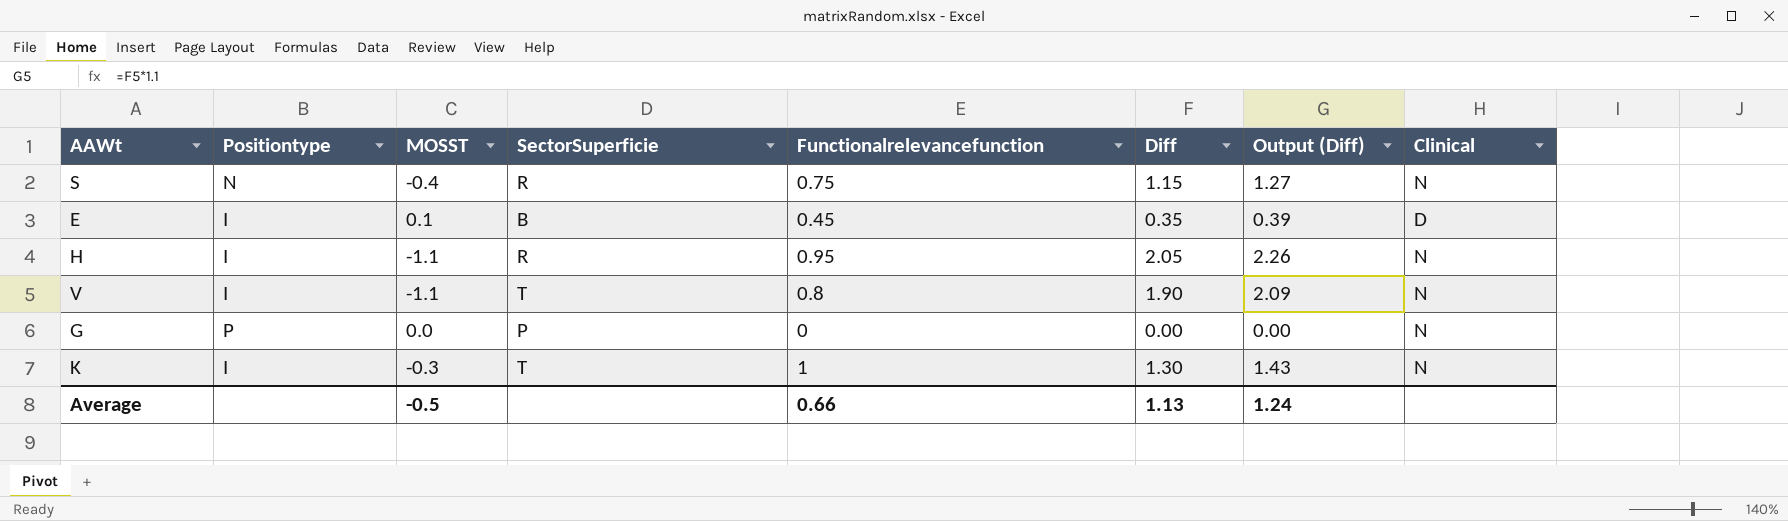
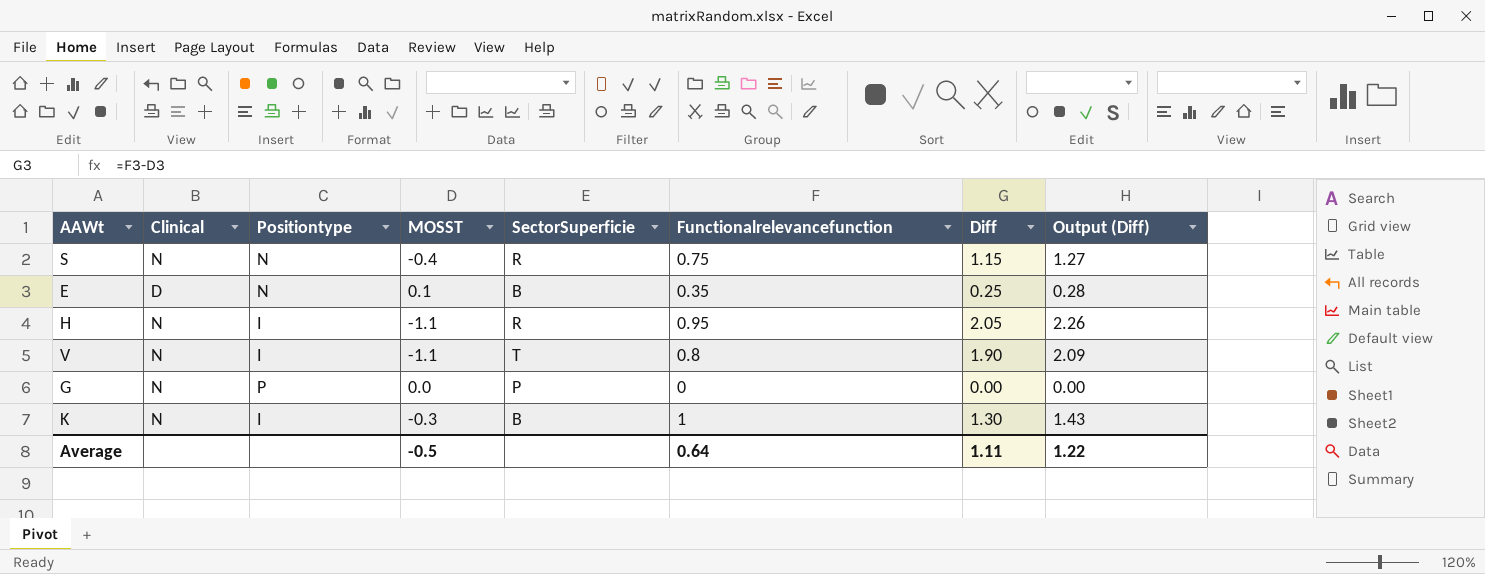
column Clinical | position: 8 -> 2
E | Positiontype: I -> N
E | Functionalrelevancefunction: 0.45 -> 0.35
E | Diff: 0.35 -> 0.25
E | Output (Diff): 0.39 -> 0.28
K | SectorSuperficie: T -> B
Average | Functionalrelevancefunction: 0.66 -> 0.64
Average | Diff: 1.13 -> 1.11
Average | Output (Diff): 1.24 -> 1.22

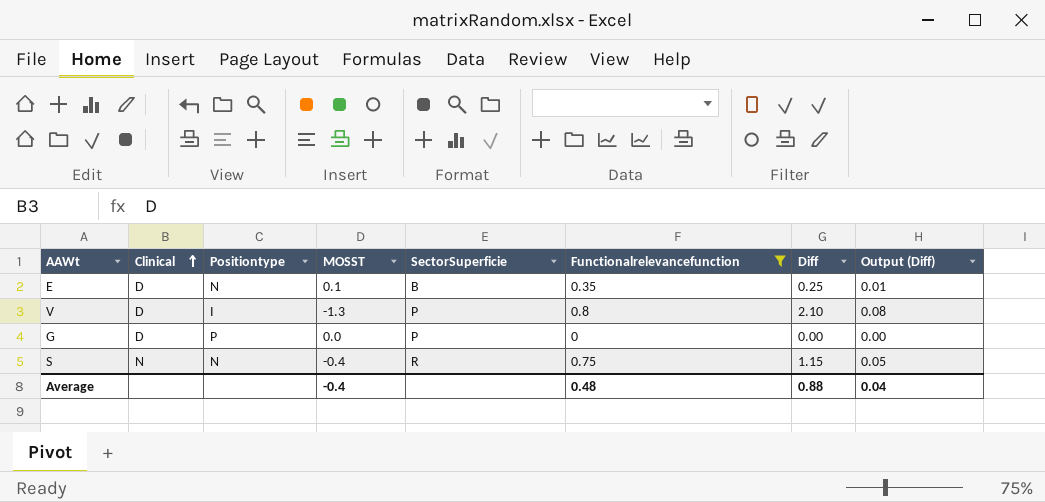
filter: none -> Functionalrelevancefunction <= 0.8
row order: none -> Clinical ascending
column Output (Diff) | formula: [Diff] * 1.1 -> [Diff] * 0.04
V | Clinical: N -> D
V | MOSST: -1.1 -> -1.3
V | SectorSuperficie: T -> P
V | Diff: 1.90 -> 2.10
G | Clinical: N -> D
Average | MOSST: -0.5 -> -0.4
Average | Functionalrelevancefunction: 0.64 -> 0.48
Average | Diff: 1.11 -> 0.88
Average | Output (Diff): 1.22 -> 0.04

